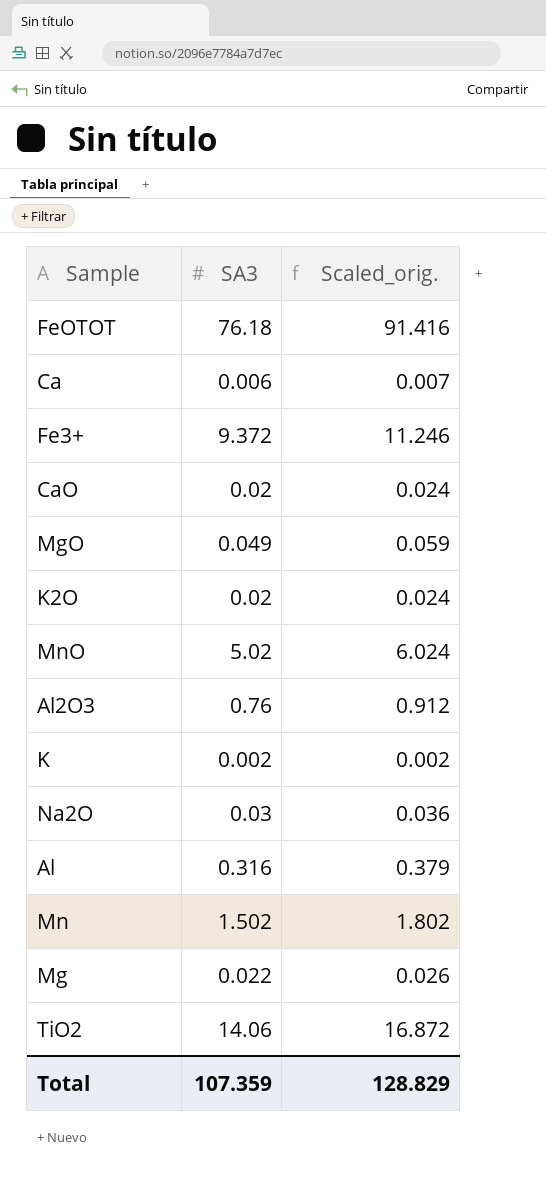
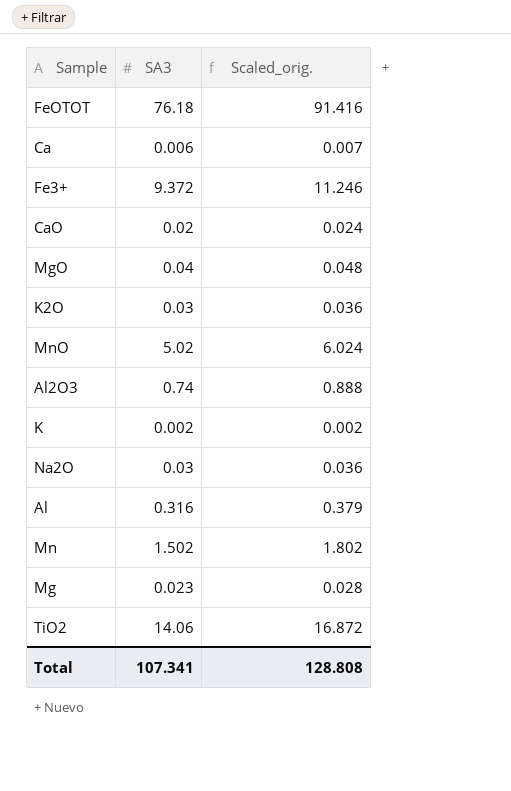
MgO | SA3: 0.049 -> 0.04
MgO | Scaled_orig.: 0.059 -> 0.048
K2O | SA3: 0.02 -> 0.03
K2O | Scaled_orig.: 0.024 -> 0.036
Al2O3 | SA3: 0.76 -> 0.74
Al2O3 | Scaled_orig.: 0.912 -> 0.888
Mg | SA3: 0.022 -> 0.023
Mg | Scaled_orig.: 0.026 -> 0.028
Total | SA3: 107.359 -> 107.341
Total | Scaled_orig.: 128.829 -> 128.808

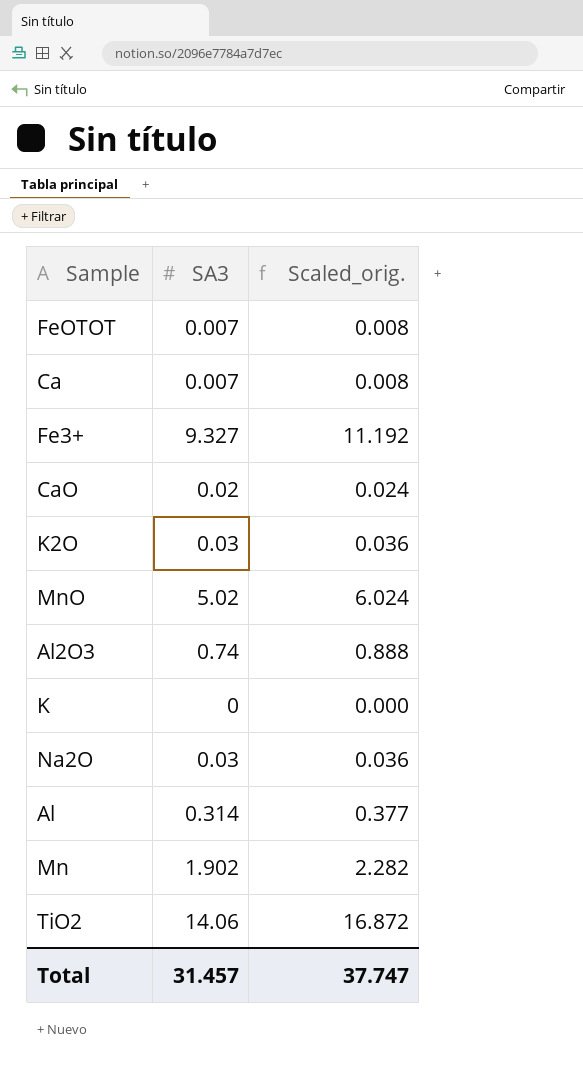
row MgO: 0.04 | 0.048 -> none
row Mg: 0.023 | 0.028 -> none
FeOTOT | SA3: 76.18 -> 0.007
FeOTOT | Scaled_orig.: 91.416 -> 0.008
Ca | SA3: 0.006 -> 0.007
Ca | Scaled_orig.: 0.007 -> 0.008
Fe3+ | SA3: 9.372 -> 9.327
Fe3+ | Scaled_orig.: 11.246 -> 11.192
K | SA3: 0.002 -> 0
K | Scaled_orig.: 0.002 -> 0.000
Al | SA3: 0.316 -> 0.314
Al | Scaled_orig.: 0.379 -> 0.377
Mn | SA3: 1.502 -> 1.902
Mn | Scaled_orig.: 1.802 -> 2.282
Total | SA3: 107.341 -> 31.457
Total | Scaled_orig.: 128.808 -> 37.747

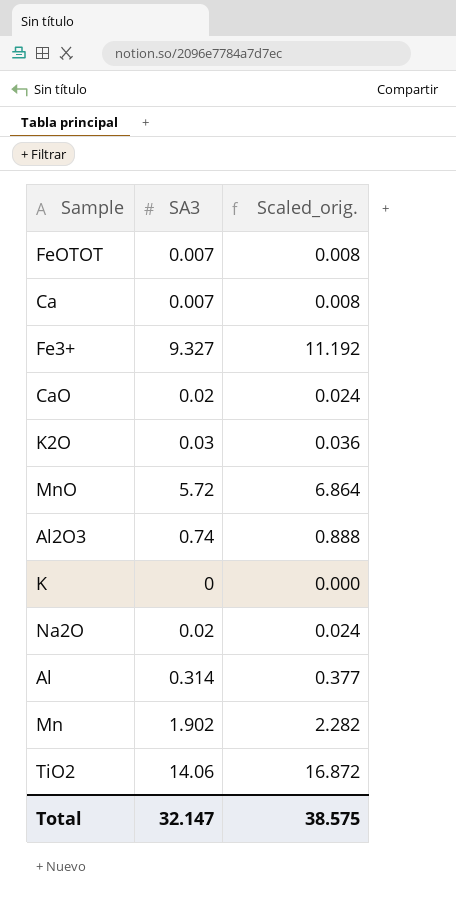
MnO | SA3: 5.02 -> 5.72
MnO | Scaled_orig.: 6.024 -> 6.864
Na2O | SA3: 0.03 -> 0.02
Na2O | Scaled_orig.: 0.036 -> 0.024
Total | SA3: 31.457 -> 32.147
Total | Scaled_orig.: 37.747 -> 38.575

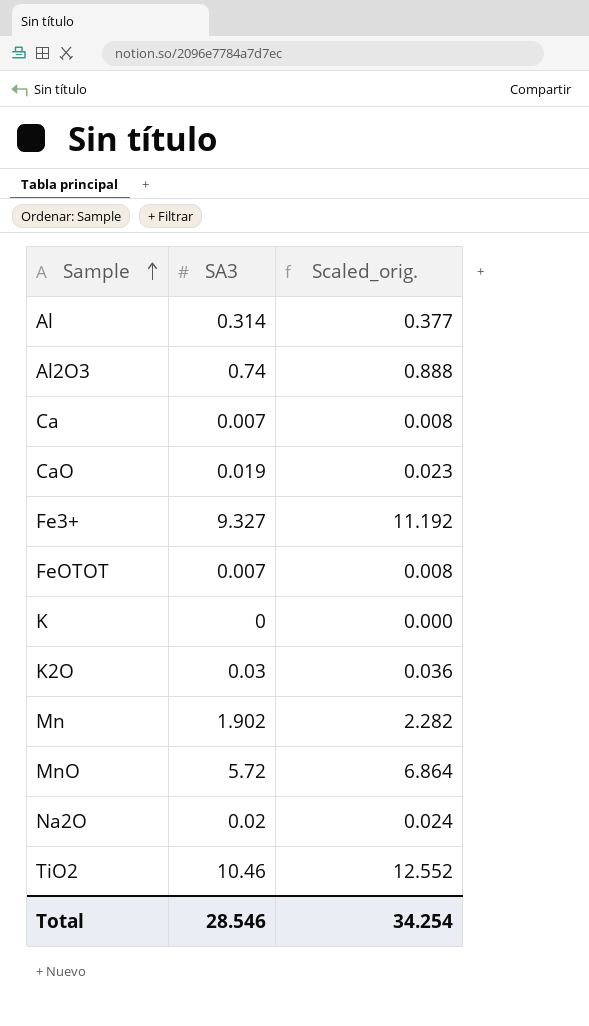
row order: none -> Sample ascending
CaO | SA3: 0.02 -> 0.019
CaO | Scaled_orig.: 0.024 -> 0.023
TiO2 | SA3: 14.06 -> 10.46
TiO2 | Scaled_orig.: 16.872 -> 12.552
Total | SA3: 32.147 -> 28.546
Total | Scaled_orig.: 38.575 -> 34.254

